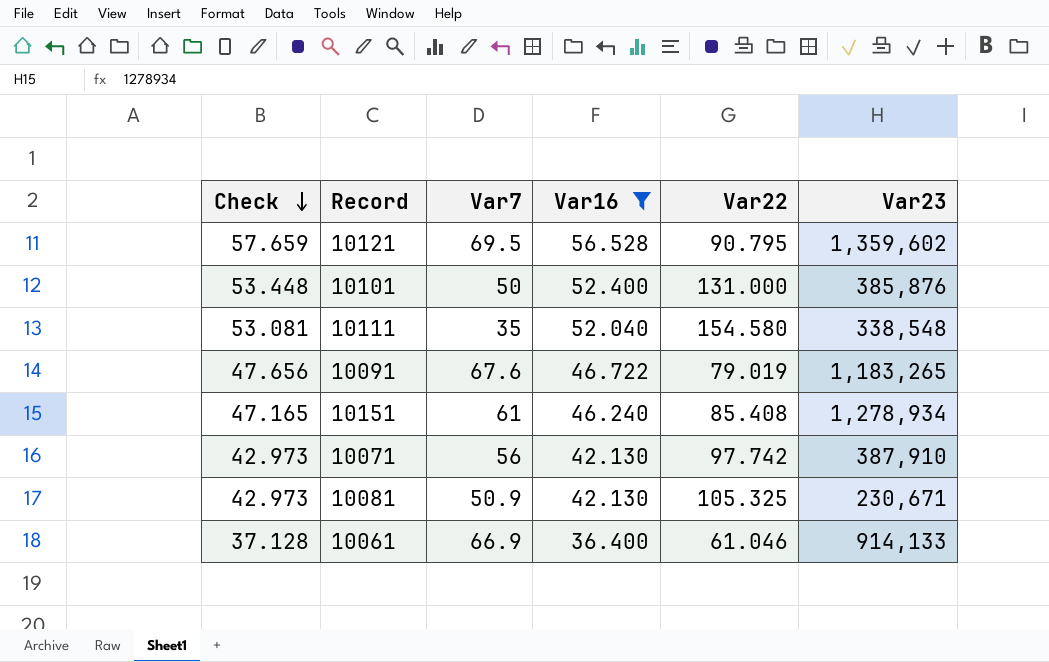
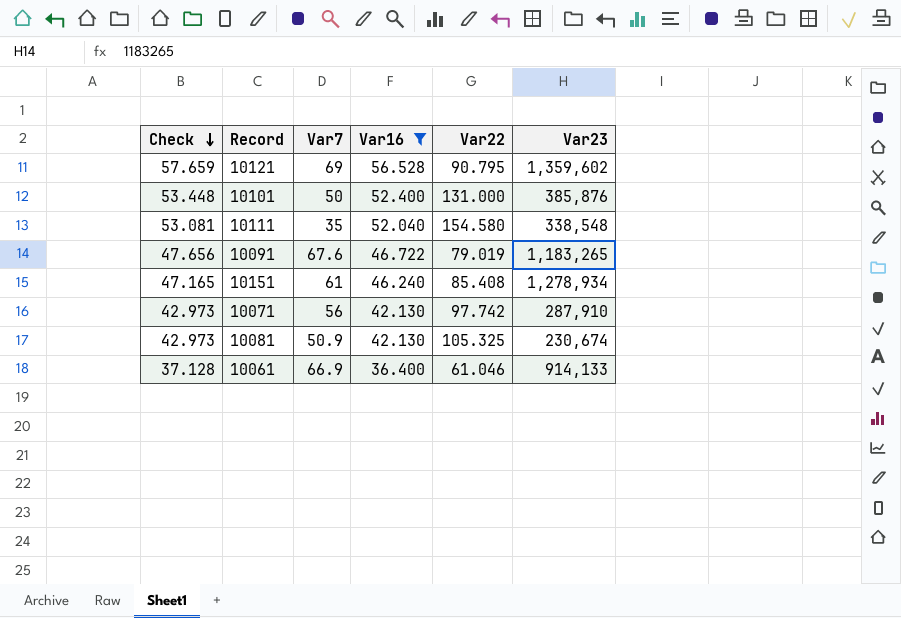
10121 | Var7: 69.5 -> 69
10071 | Var23: 387,910 -> 287,910
10081 | Var23: 230,671 -> 230,674

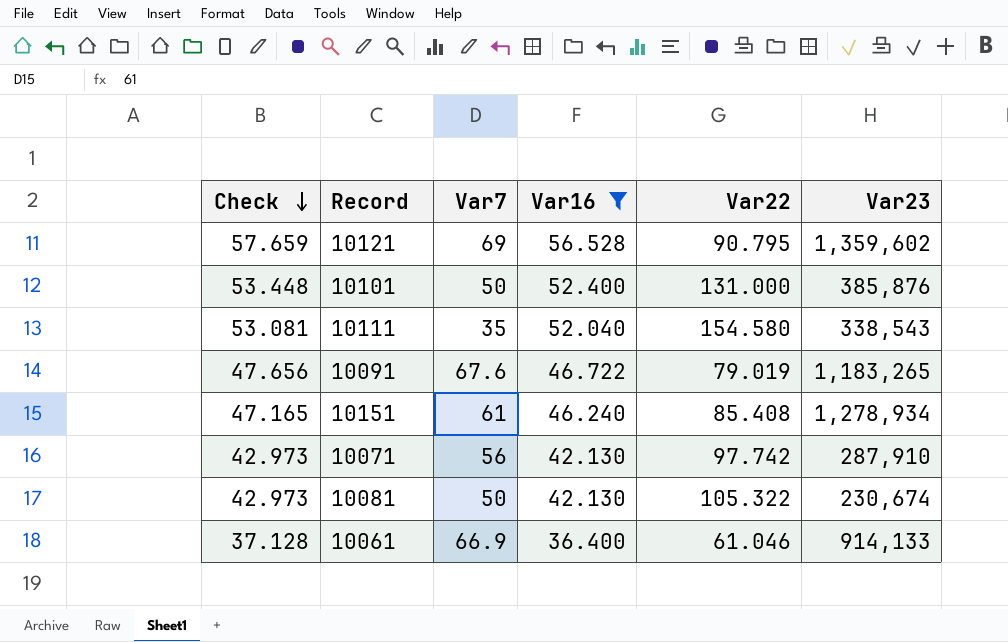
10111 | Var23: 338,548 -> 338,543
10081 | Var7: 50.9 -> 50
10081 | Var22: 105.325 -> 105.322

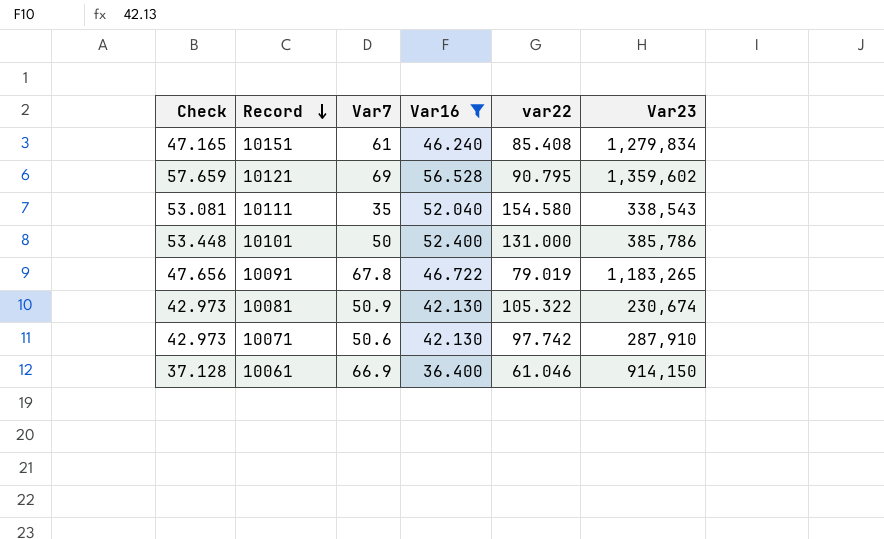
row order: Check descending -> Record descending
column name: Var22 -> var22
10151 | Var23: 1,278,934 -> 1,279,834
10101 | Var23: 385,876 -> 385,786
10091 | Var7: 67.6 -> 67.8
10081 | Var7: 50 -> 50.9
10071 | Var7: 56 -> 50.6
10061 | Var23: 914,133 -> 914,150

